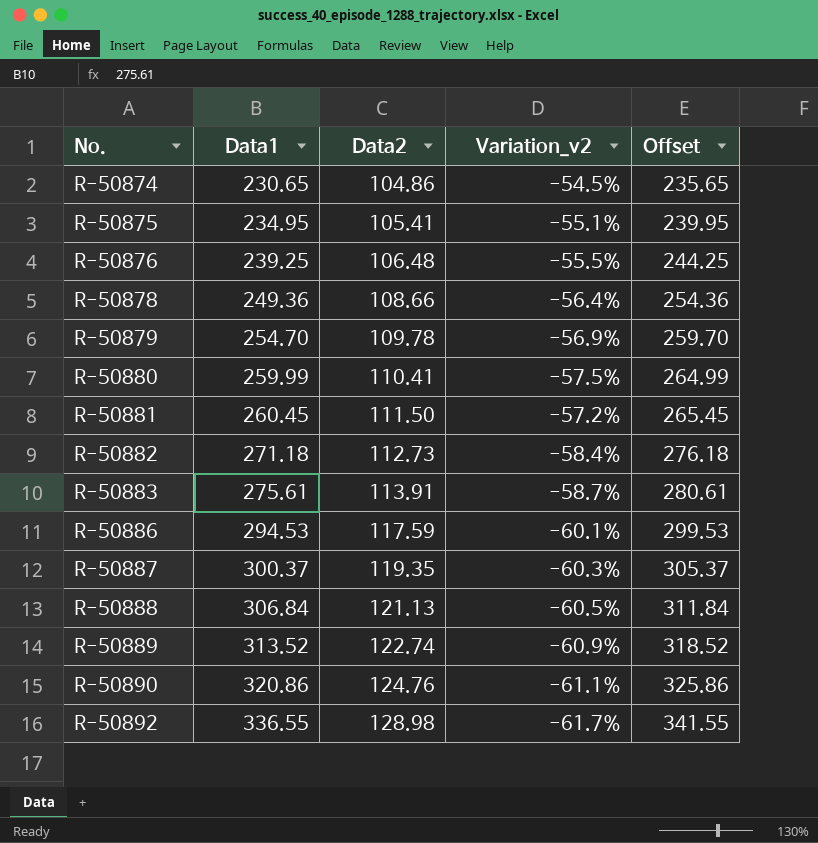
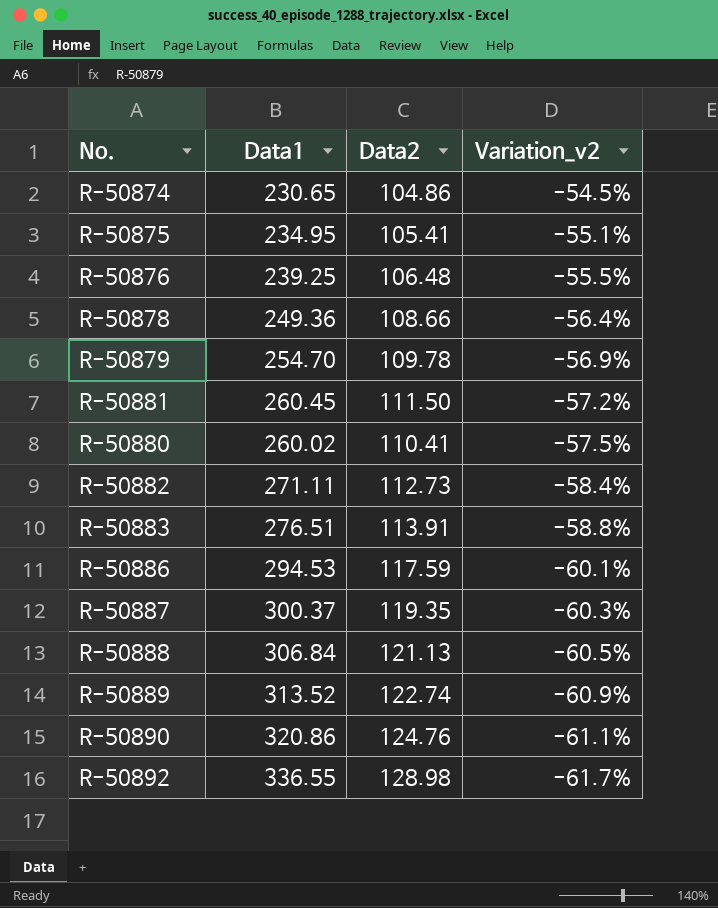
row order: No. ascending -> Variation_v2 descending
column Offset | formula: [Data1] + 5 -> none
R-50880 | Data1: 259.99 -> 260.02
R-50882 | Data1: 271.18 -> 271.11
R-50883 | Data1: 275.61 -> 276.51
R-50883 | Variation_v2: -58.7% -> -58.8%

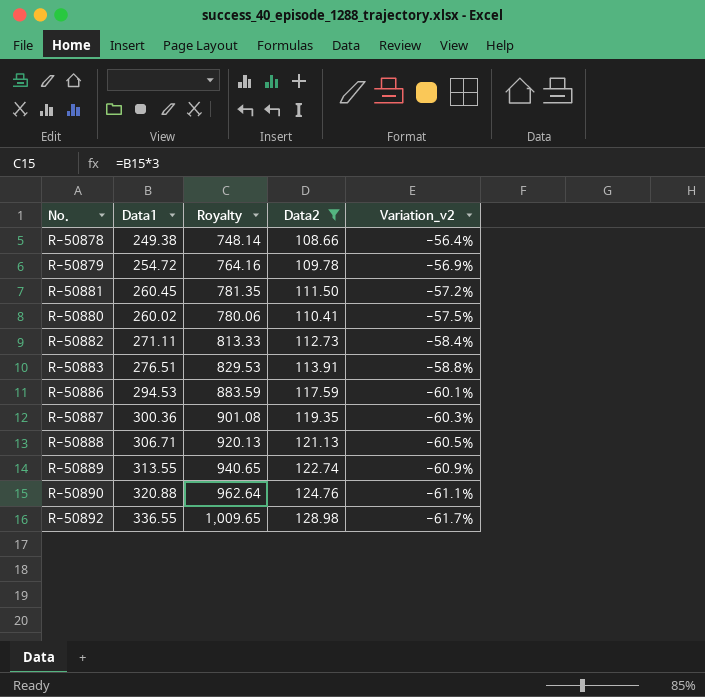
filter: none -> Data2 >= 108.66
column Royalty | formula: none -> [Data1] * 3
R-50878 | Data1: 249.36 -> 249.38
R-50879 | Data1: 254.70 -> 254.72
R-50887 | Data1: 300.37 -> 300.36
R-50888 | Data1: 306.84 -> 306.71
R-50889 | Data1: 313.52 -> 313.55
R-50890 | Data1: 320.86 -> 320.88

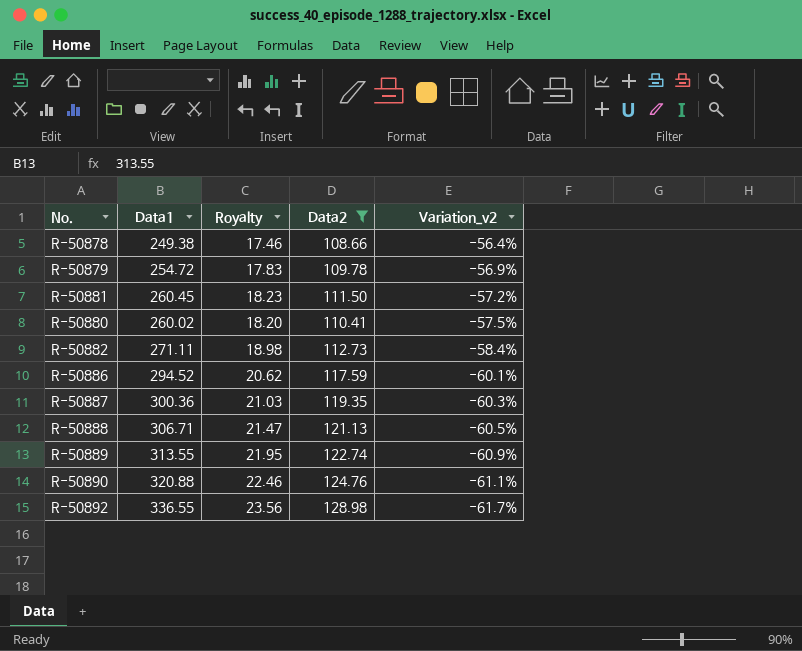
column Royalty | formula: [Data1] * 3 -> [Data1] * 0.07
row R-50883: 276.51 | 829.53 | 113.91 | -58.8% -> none
R-50886 | Data1: 294.53 -> 294.52

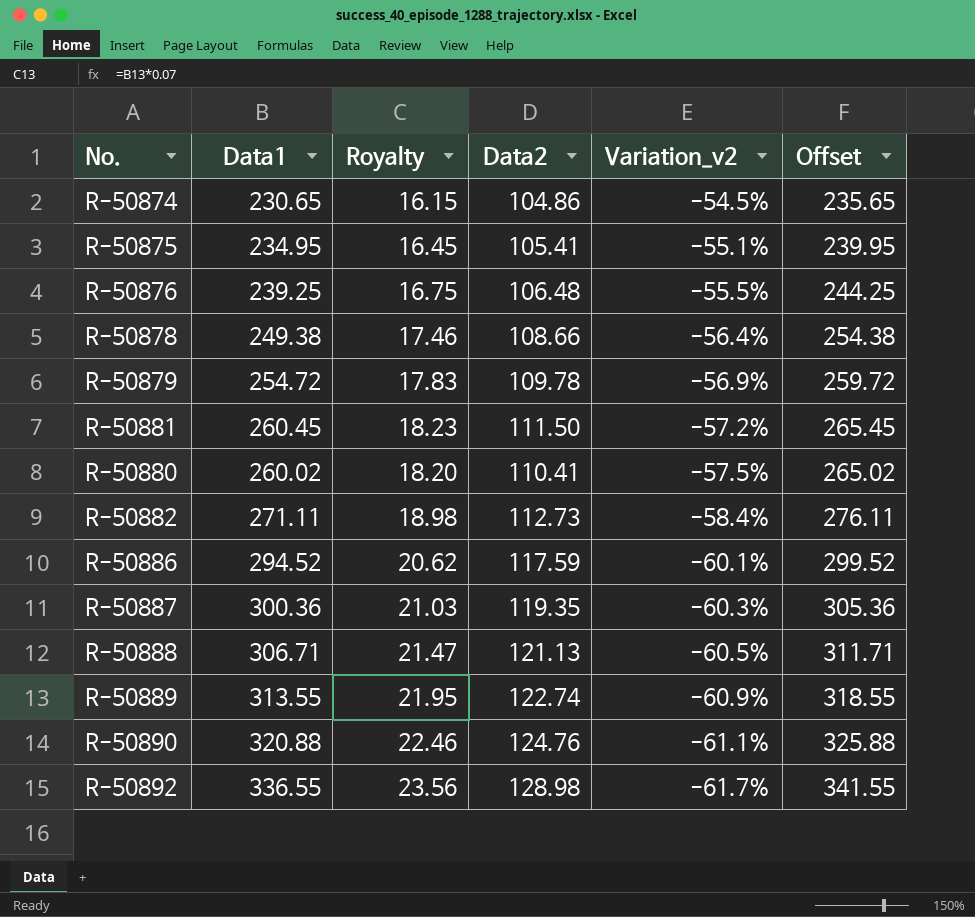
filter: Data2 >= 108.66 -> none
column Offset | formula: none -> [Data1] + 5

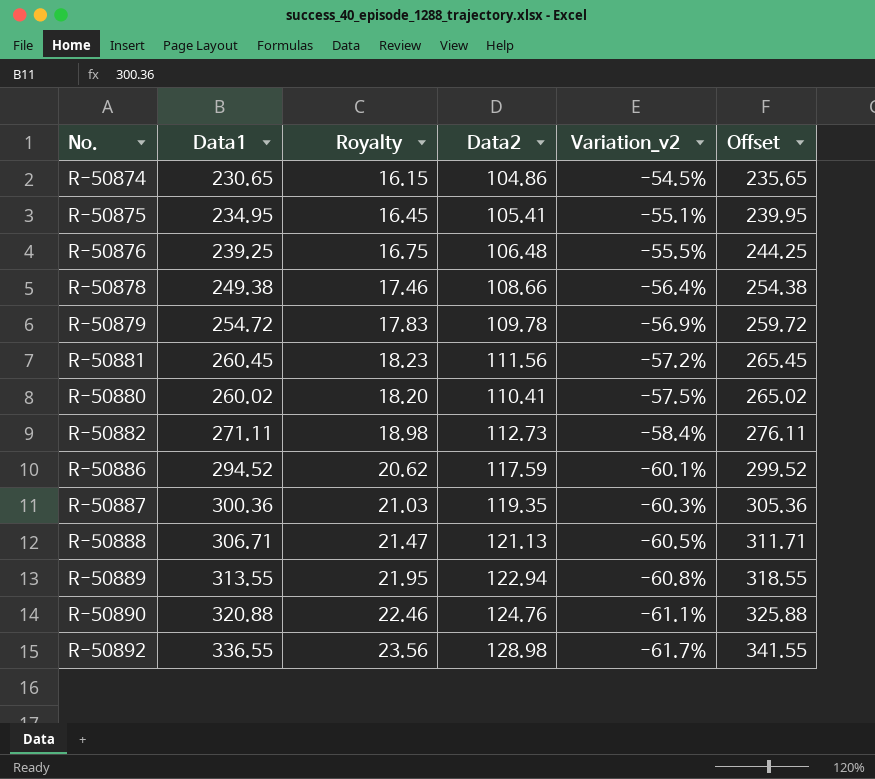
R-50881 | Data2: 111.50 -> 111.56
R-50889 | Data2: 122.74 -> 122.94
R-50889 | Variation_v2: -60.9% -> -60.8%

